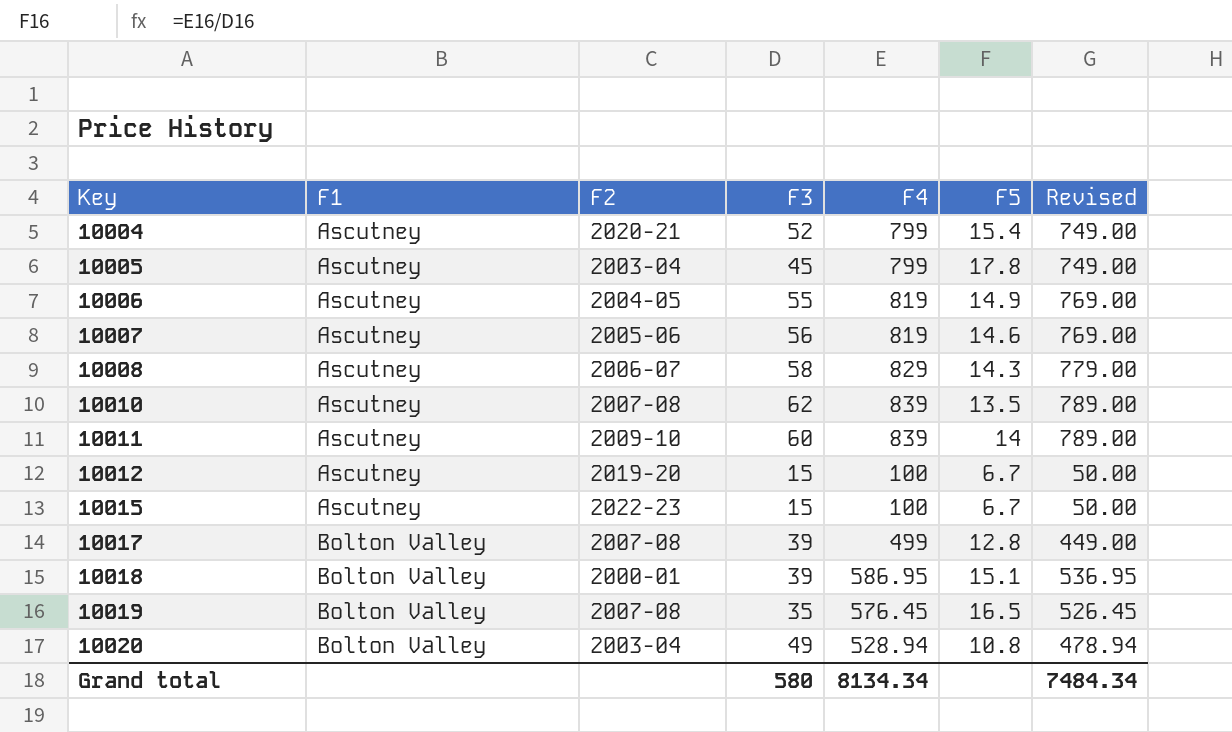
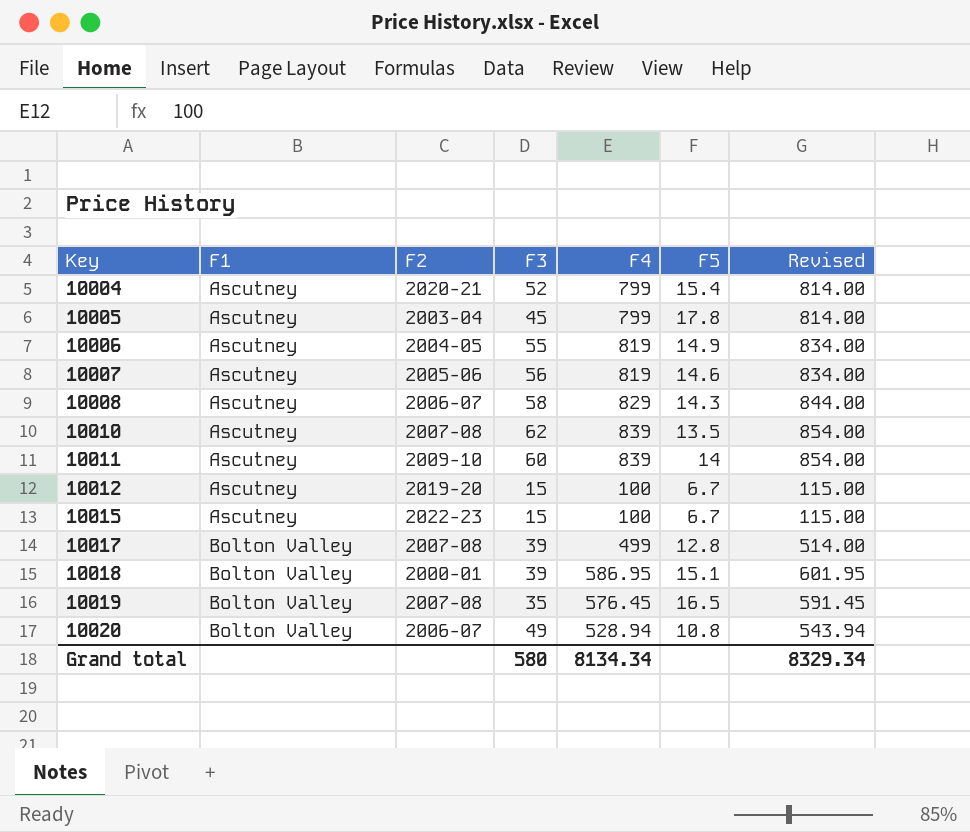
column Revised | formula: [F4] - 50 -> [F4] + 15
10020 | F2: 2003-04 -> 2006-07
Grand total | Revised: 7484.34 -> 8329.34

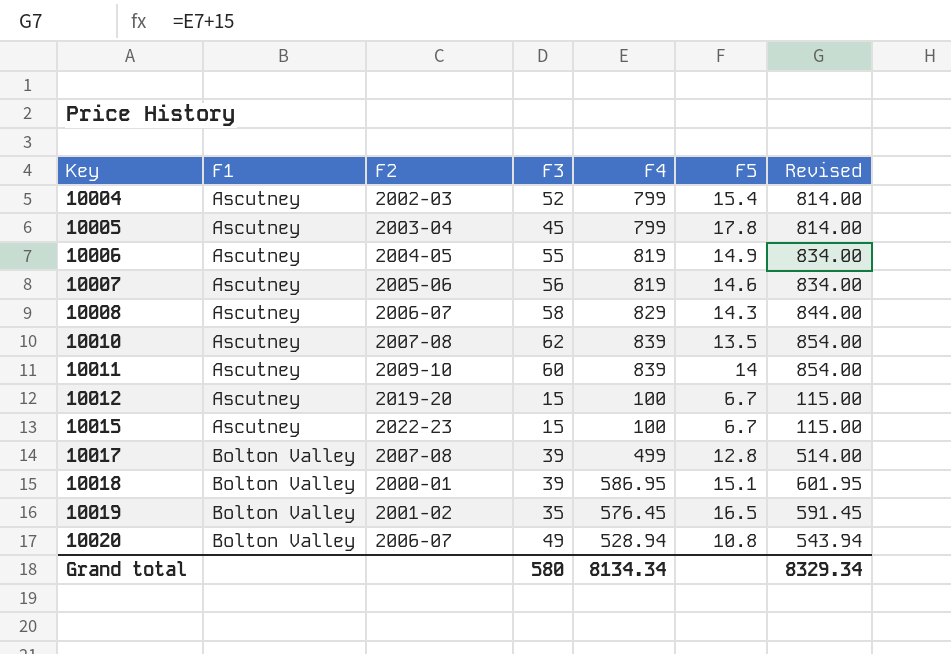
10004 | F2: 2020-21 -> 2002-03
10019 | F2: 2007-08 -> 2001-02

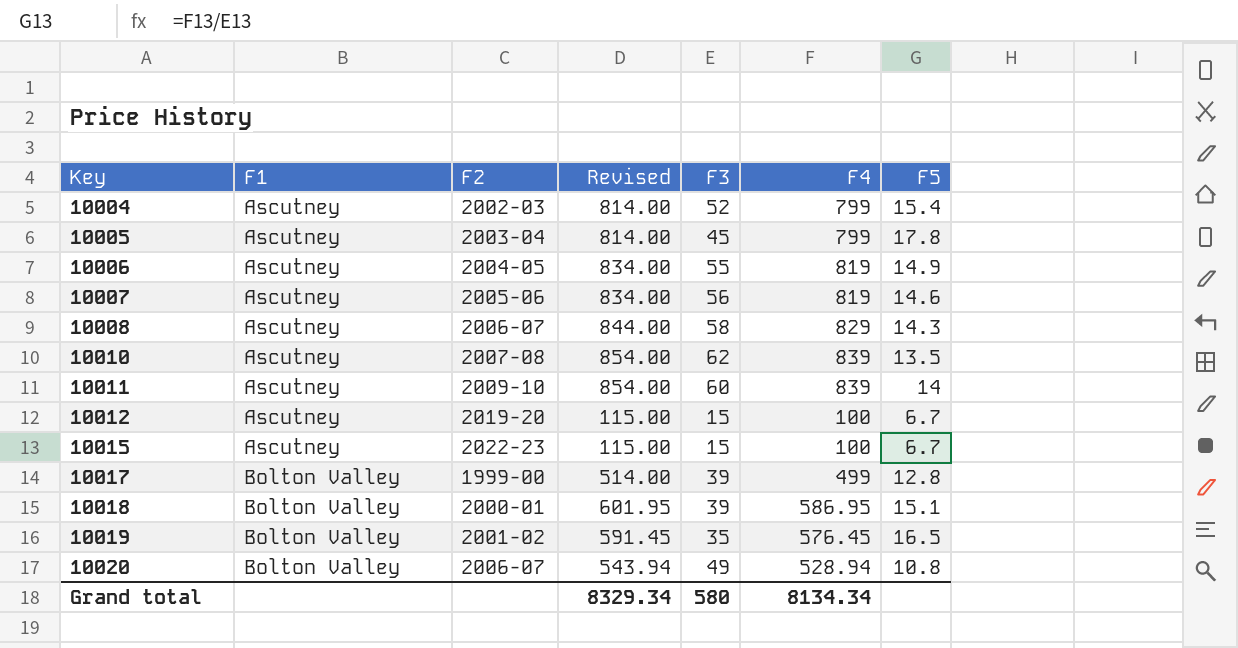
column Revised | position: 7 -> 4
10017 | F2: 2007-08 -> 1999-00

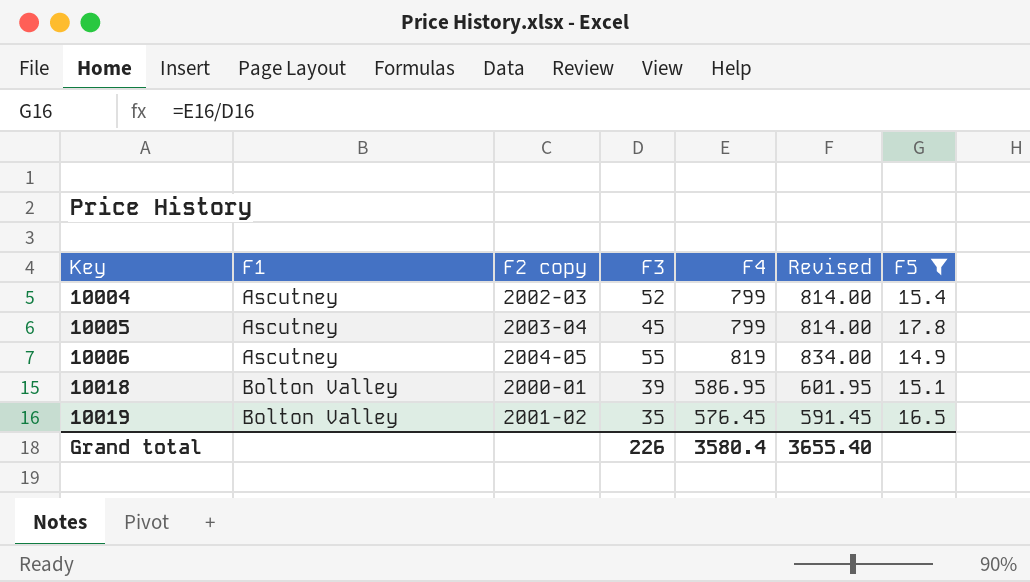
filter: none -> F5 >= 14.9
column name: F2 -> F2 copy
column Revised | position: 4 -> 6
Grand total | F3: 580 -> 226
Grand total | F4: 8134.34 -> 3580.4
Grand total | Revised: 8329.34 -> 3655.40

